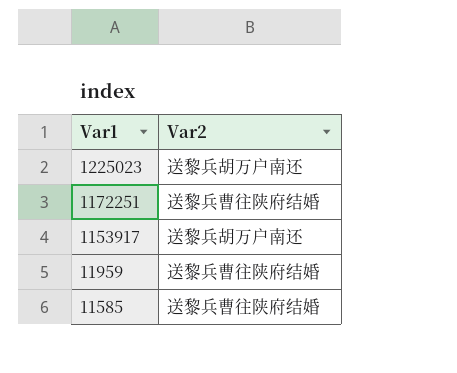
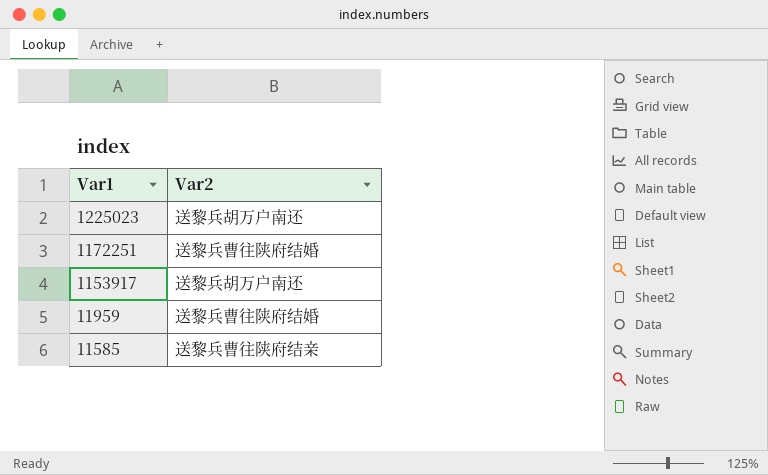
11585 | Var2: 送黎兵曹往陕府结婚 -> 送黎兵曹往陕府结亲

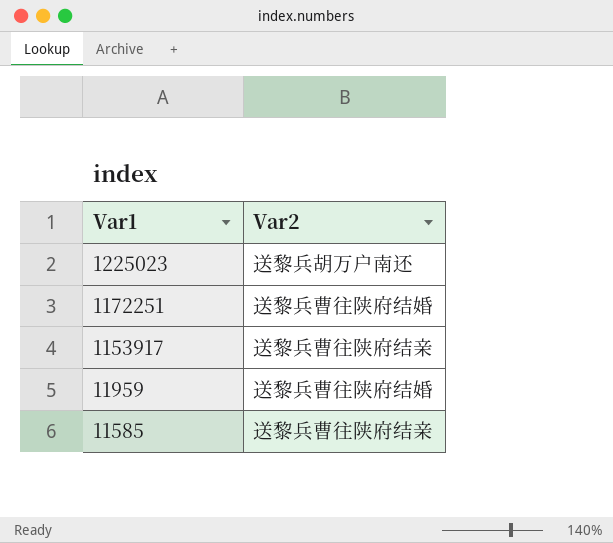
1153917 | Var2: 送黎兵胡万户南还 -> 送黎兵曹往陕府结亲

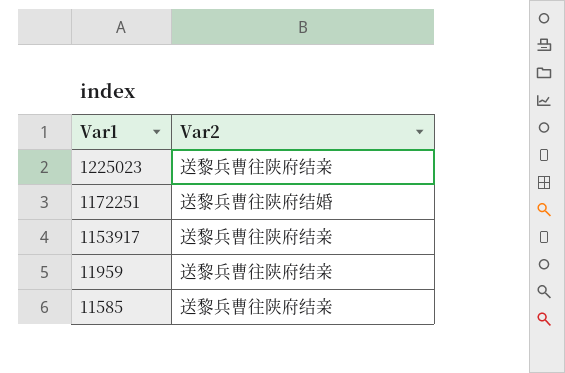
1225023 | Var2: 送黎兵胡万户南还 -> 送黎兵曹往陕府结亲
11959 | Var2: 送黎兵曹往陕府结婚 -> 送黎兵曹往陕府结亲

